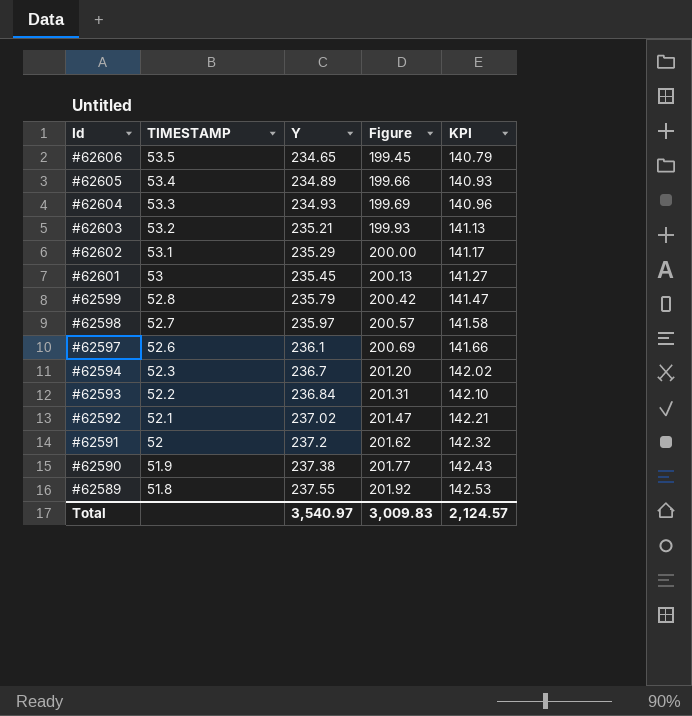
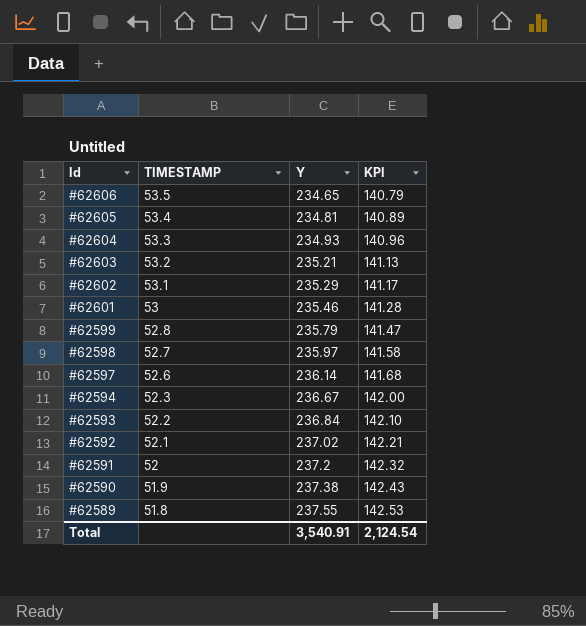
column Figure | formula: [Y] * 0.85 -> none
#62605 | Y: 234.89 -> 234.81
#62605 | KPI: 140.93 -> 140.89
#62601 | Y: 235.45 -> 235.46
#62601 | KPI: 141.27 -> 141.28
#62597 | Y: 236.1 -> 236.14
#62597 | KPI: 141.66 -> 141.68
#62594 | Y: 236.7 -> 236.67
#62594 | KPI: 142.02 -> 142.00
Total | Y: 3,540.97 -> 3,540.91
Total | KPI: 2,124.57 -> 2,124.54

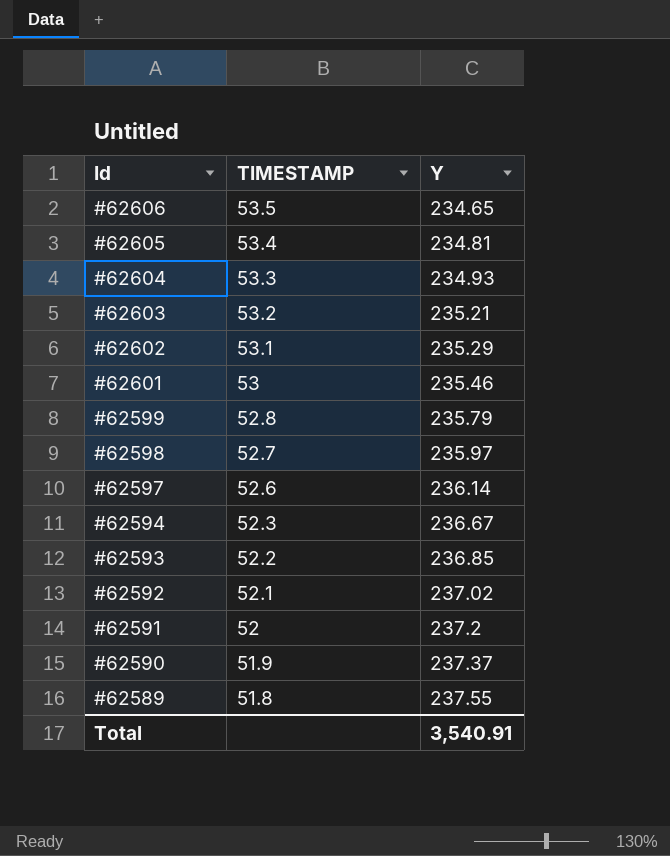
column KPI | formula: [Y] * 0.6 -> none
#62593 | Y: 236.84 -> 236.85
#62590 | Y: 237.38 -> 237.37

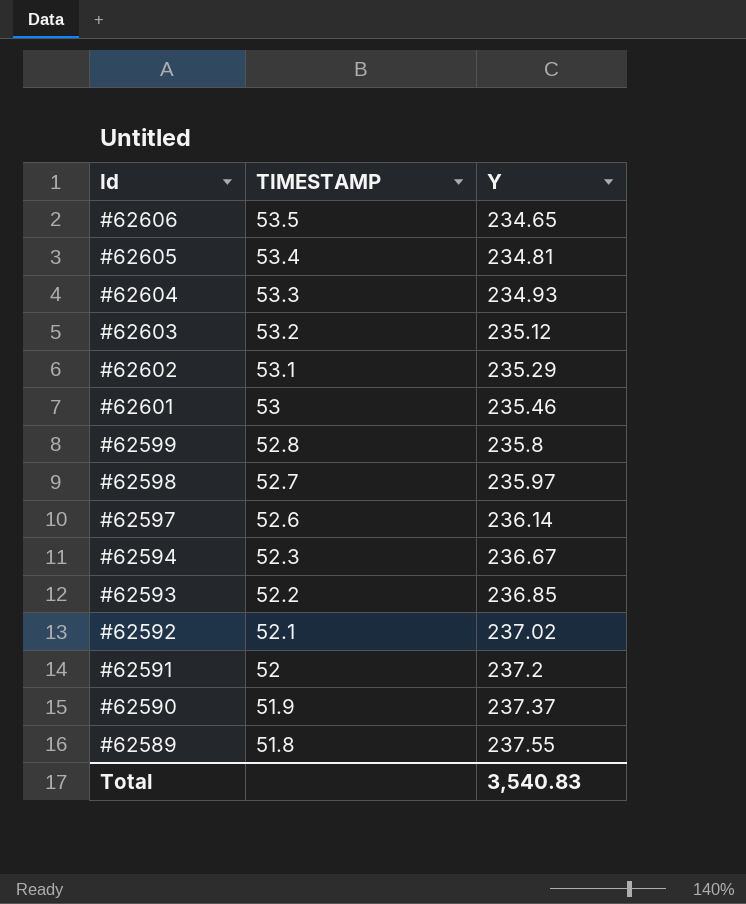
#62603 | Y: 235.21 -> 235.12
#62599 | Y: 235.79 -> 235.8
Total | Y: 3,540.91 -> 3,540.83

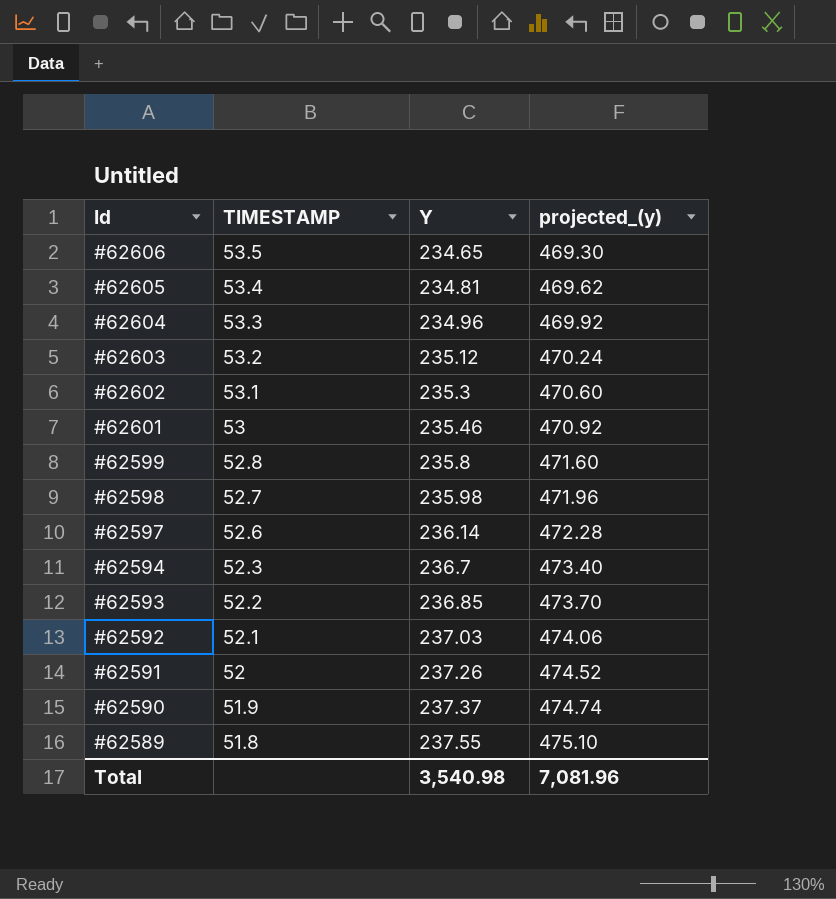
column projected_(y) | formula: none -> [Y] * 2
#62604 | Y: 234.93 -> 234.96
#62602 | Y: 235.29 -> 235.3
#62598 | Y: 235.97 -> 235.98
#62594 | Y: 236.67 -> 236.7
#62592 | Y: 237.02 -> 237.03
#62591 | Y: 237.2 -> 237.26
Total | Y: 3,540.83 -> 3,540.98

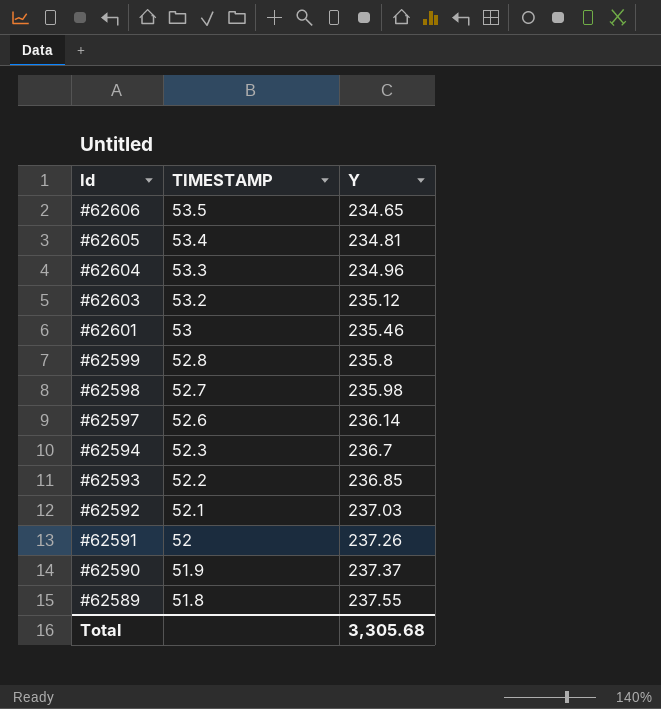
column projected_(y) | formula: [Y] * 2 -> none
row #62602: 53.1 | 235.3 | 470.60 -> none
Total | Y: 3,540.98 -> 3,305.68

